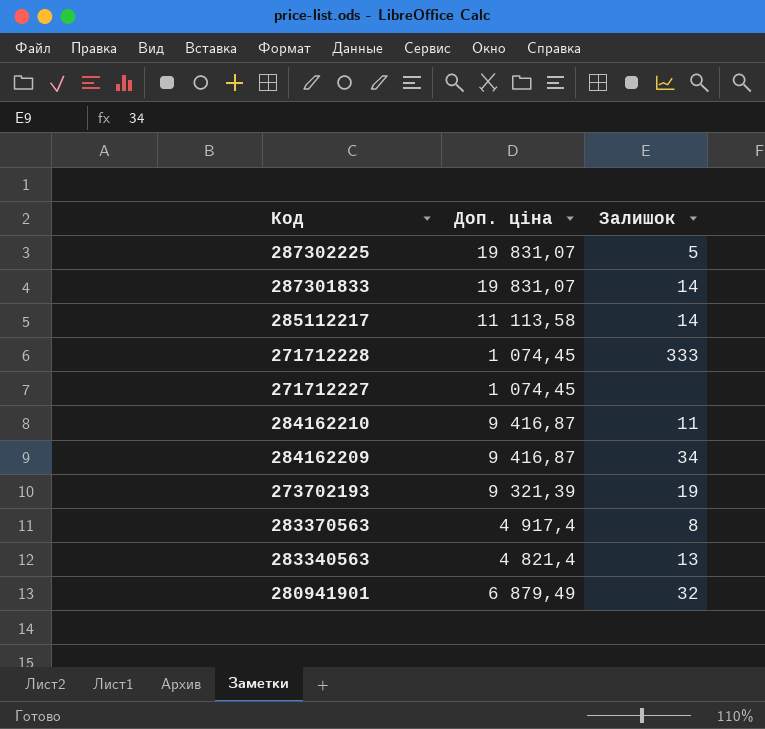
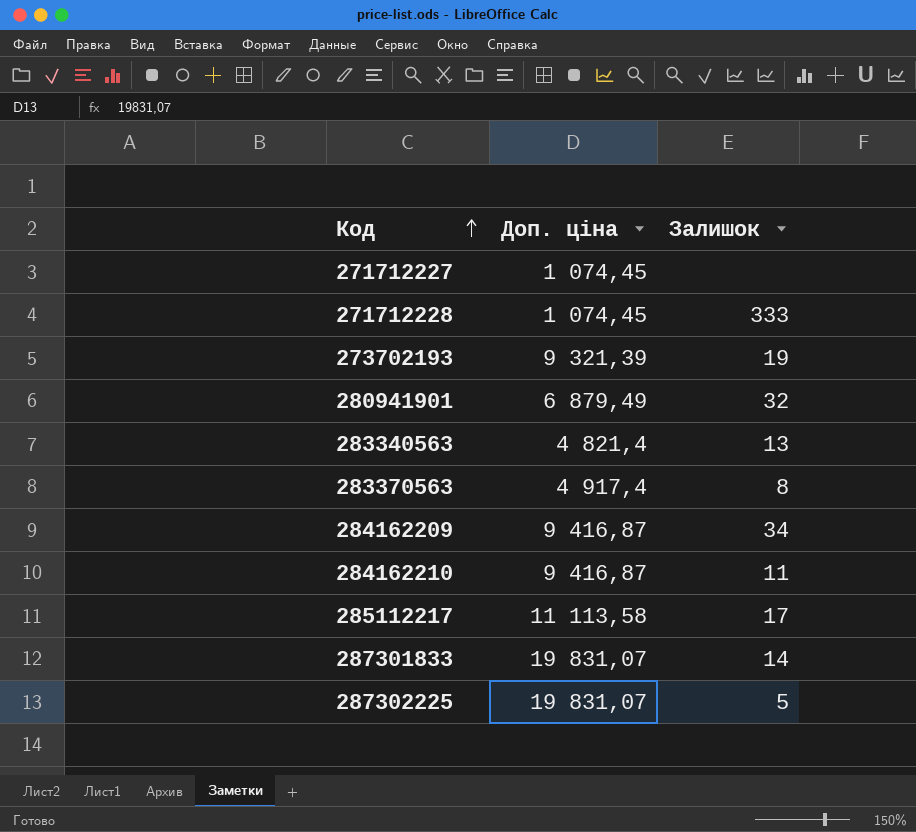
row order: none -> Код ascending
285112217 | Залишок: 14 -> 17

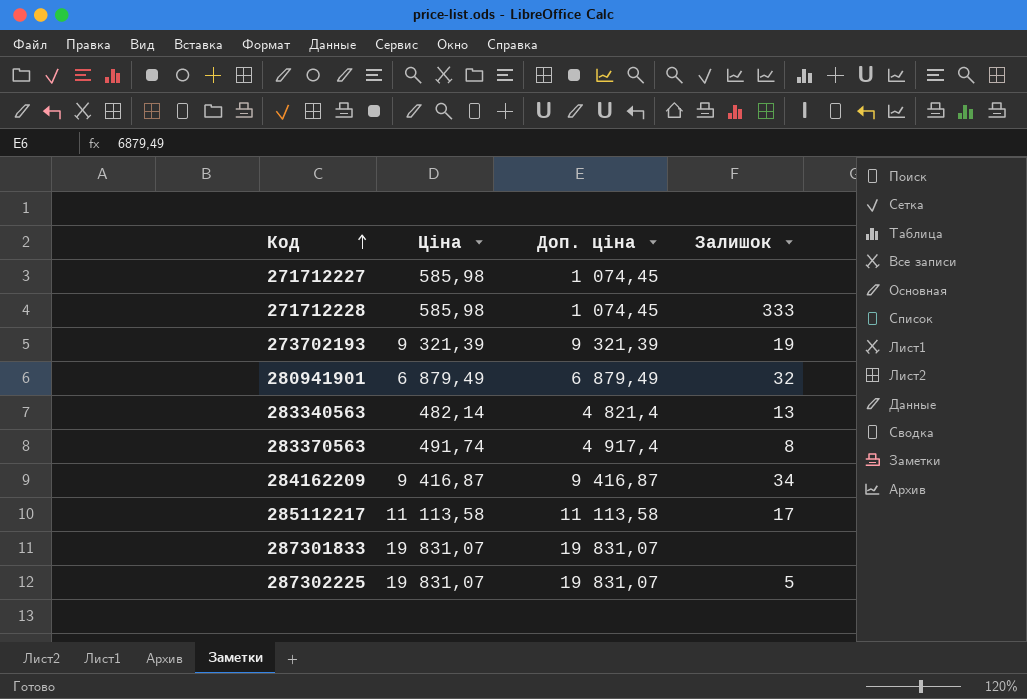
column Ціна | position: none -> 2
row 284162210: 9 416,87 | 11 -> none
287301833 | Залишок: 14 -> none

